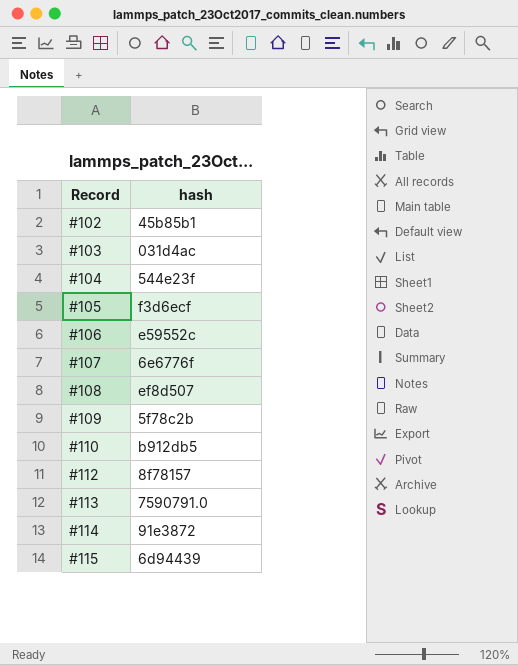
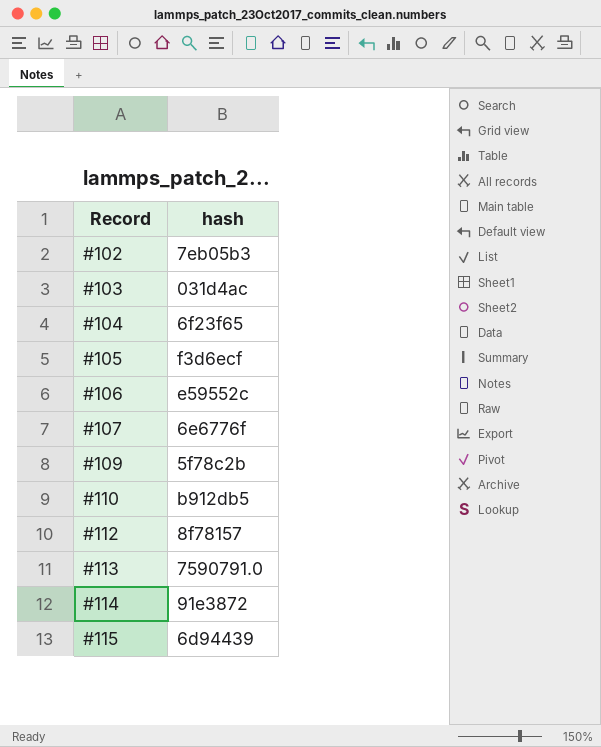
row #108: ef8d507 -> none
#102 | hash: 45b85b1 -> 7eb05b3
#104 | hash: 544e23f -> 6f23f65

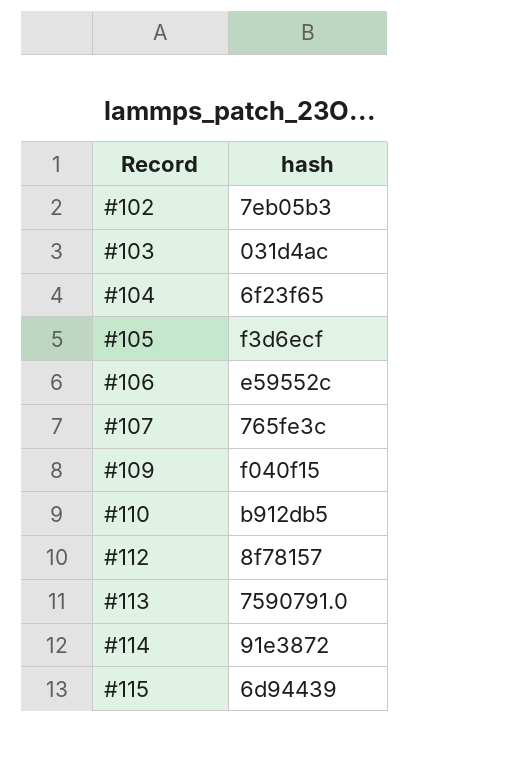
#107 | hash: 6e6776f -> 765fe3c
#109 | hash: 5f78c2b -> f040f15

